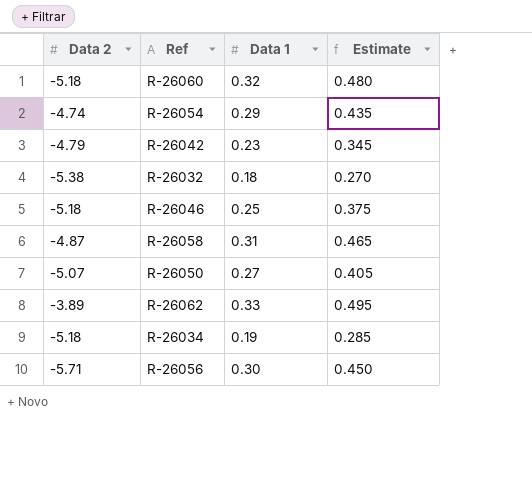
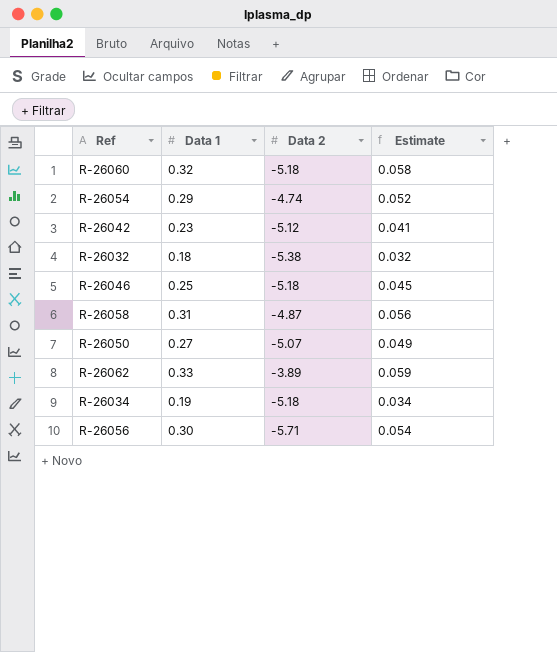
column Data 2 | position: 1 -> 3
column Estimate | formula: [Data 1] * 1.5 -> [Data 1] * 0.18
R-26042 | Data 2: -4.79 -> -5.12

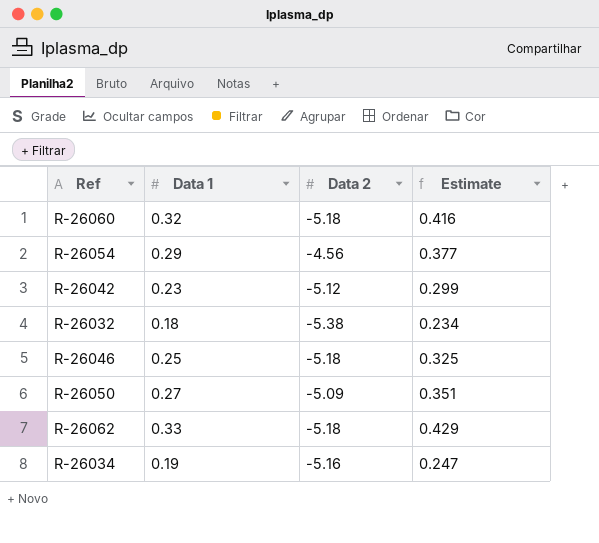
column Estimate | formula: [Data 1] * 0.18 -> [Data 1] * 1.3
row R-26058: 0.31 | -4.87 | 0.056 -> none
row R-26056: 0.30 | -5.71 | 0.054 -> none
R-26054 | Data 2: -4.74 -> -4.56
R-26050 | Data 2: -5.07 -> -5.09
R-26062 | Data 2: -3.89 -> -5.18
R-26034 | Data 2: -5.18 -> -5.16

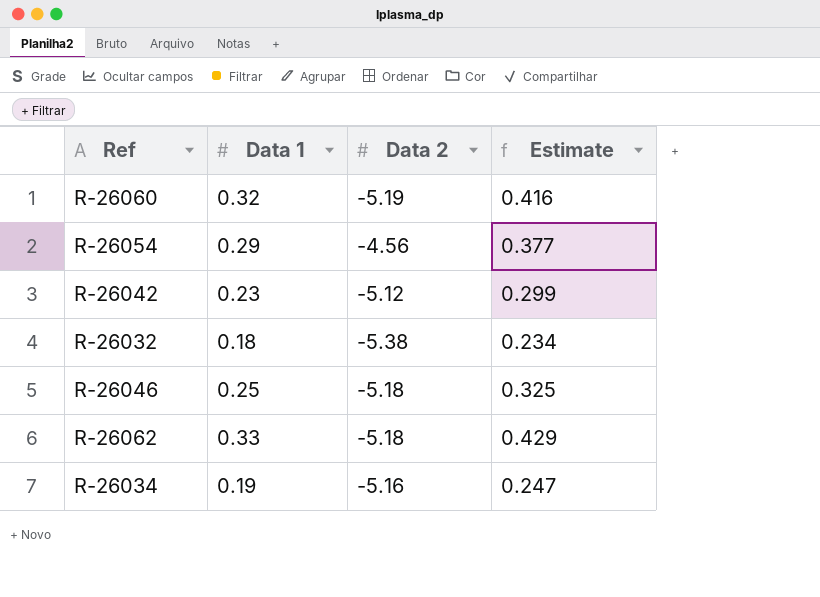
row R-26050: 0.27 | -5.09 | 0.351 -> none
R-26060 | Data 2: -5.18 -> -5.19

